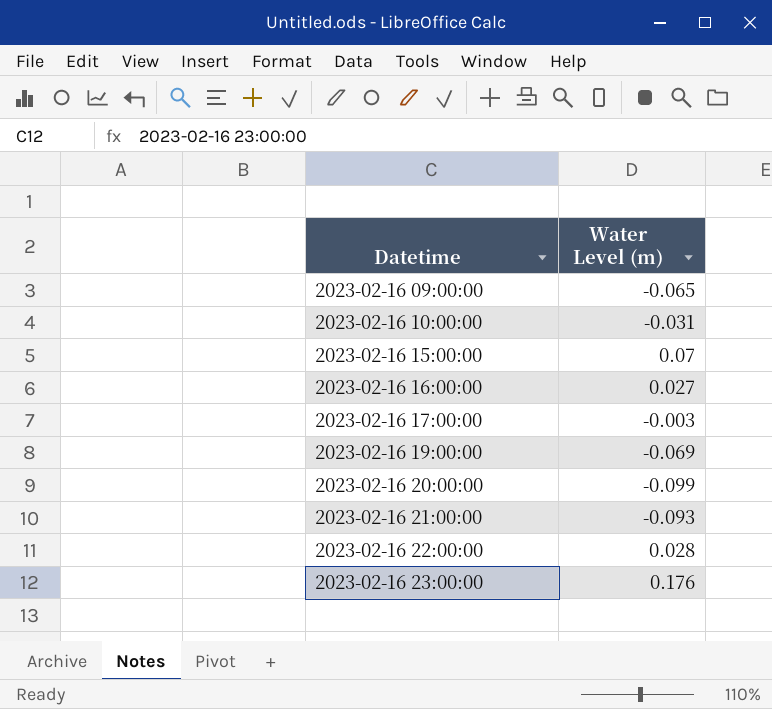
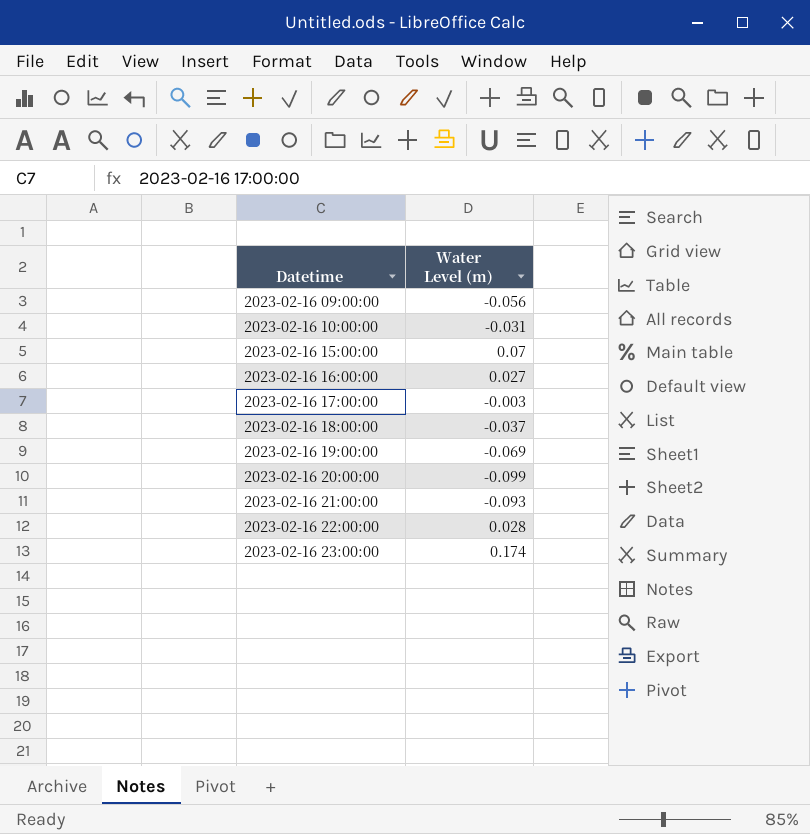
2023-02-16 09:00:00 | Water Level (m): -0.065 -> -0.056
row 2023-02-16 18:00:00: none -> -0.037
2023-02-16 23:00:00 | Water Level (m): 0.176 -> 0.174

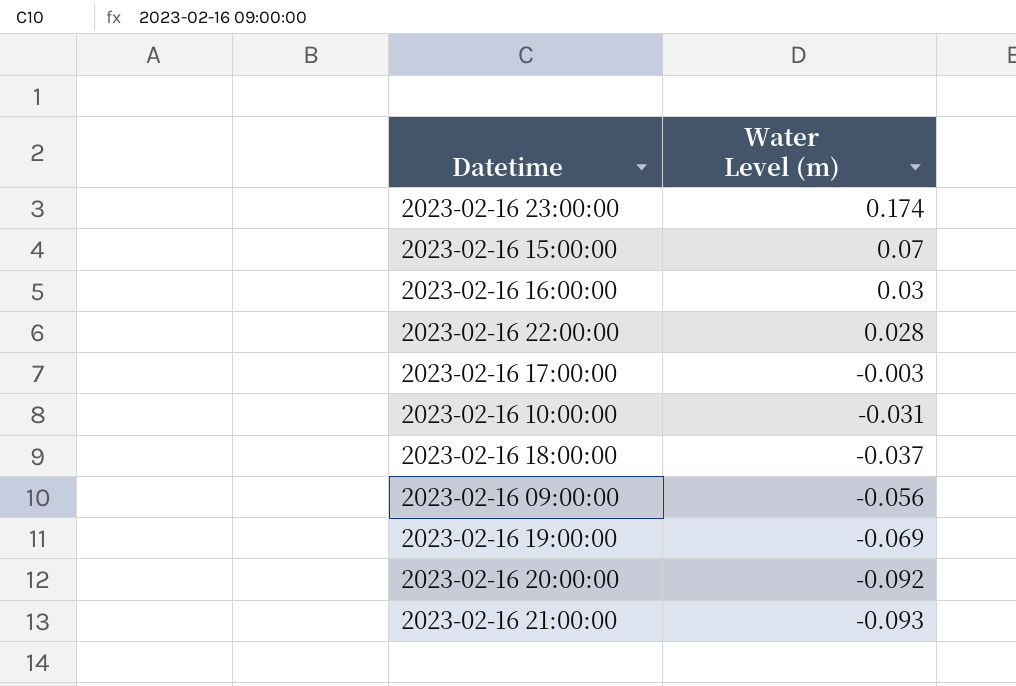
row order: Datetime ascending -> Water Level (m) descending
2023-02-16 16:00:00 | Water Level (m): 0.027 -> 0.03
2023-02-16 20:00:00 | Water Level (m): -0.099 -> -0.092

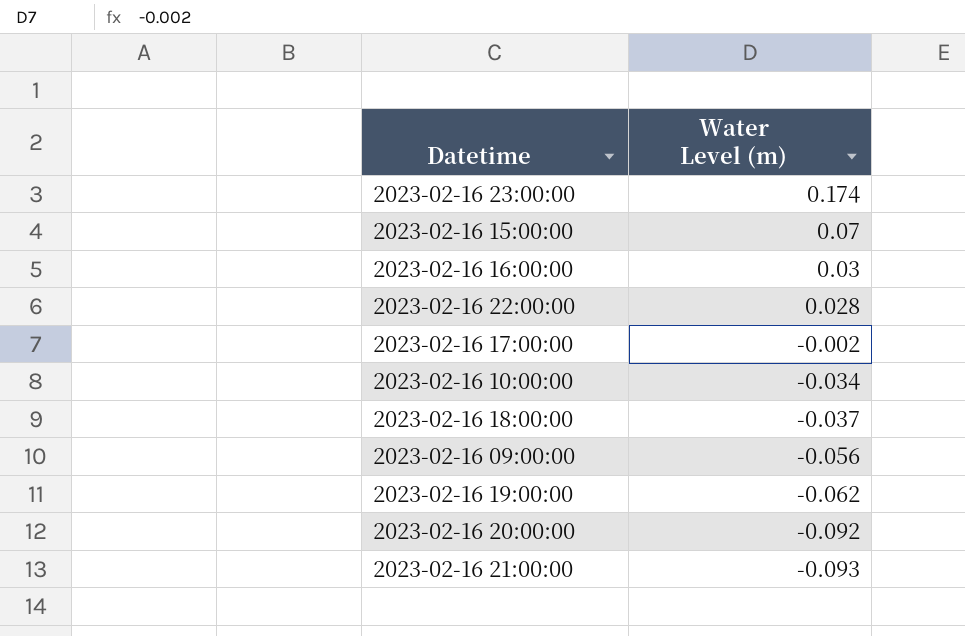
2023-02-16 17:00:00 | Water Level (m): -0.003 -> -0.002
2023-02-16 10:00:00 | Water Level (m): -0.031 -> -0.034
2023-02-16 19:00:00 | Water Level (m): -0.069 -> -0.062

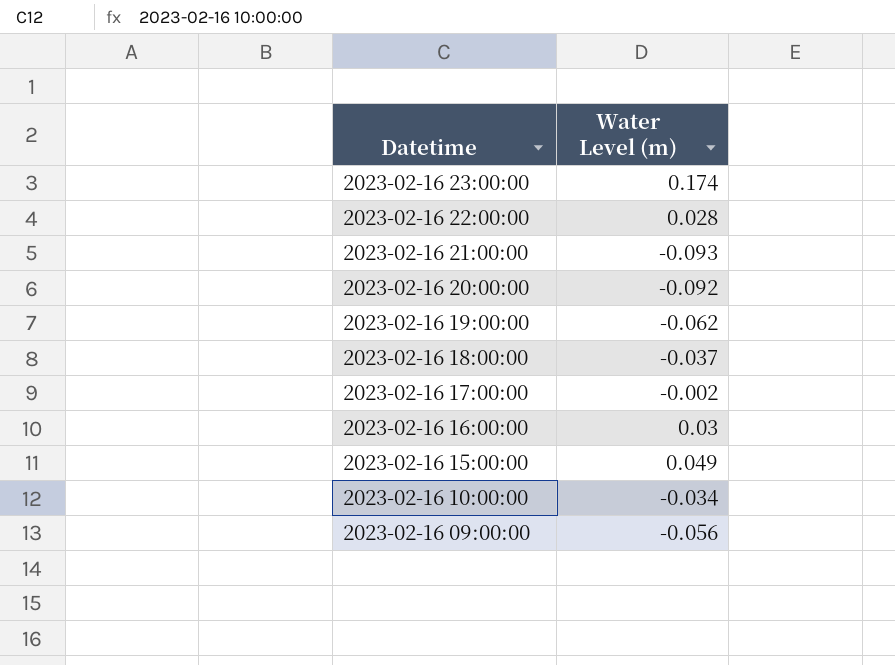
row order: Water Level (m) descending -> Datetime descending
2023-02-16 15:00:00 | Water Level (m): 0.07 -> 0.049

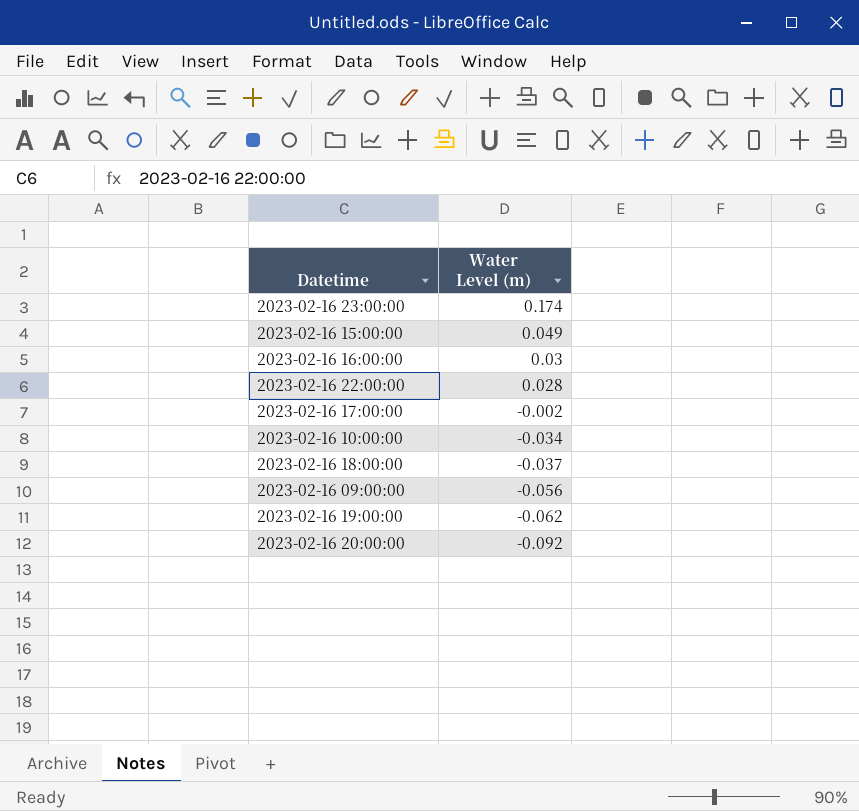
row order: Datetime descending -> Water Level (m) descending
row 2023-02-16 21:00:00: -0.093 -> none

